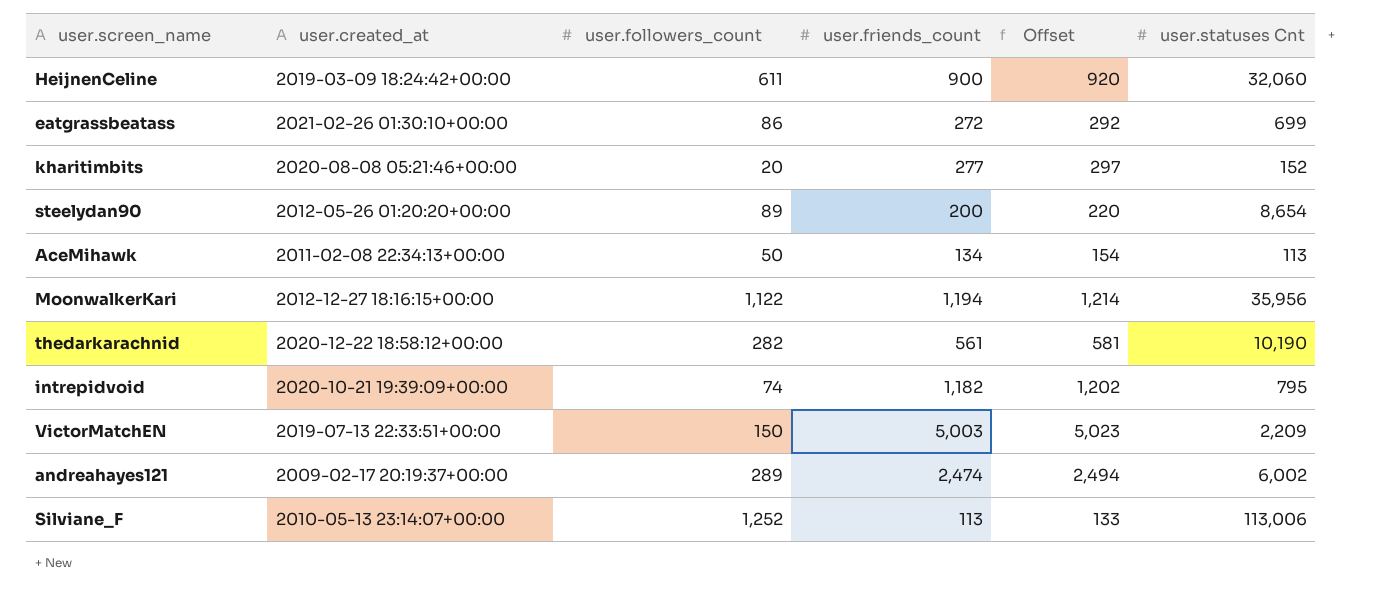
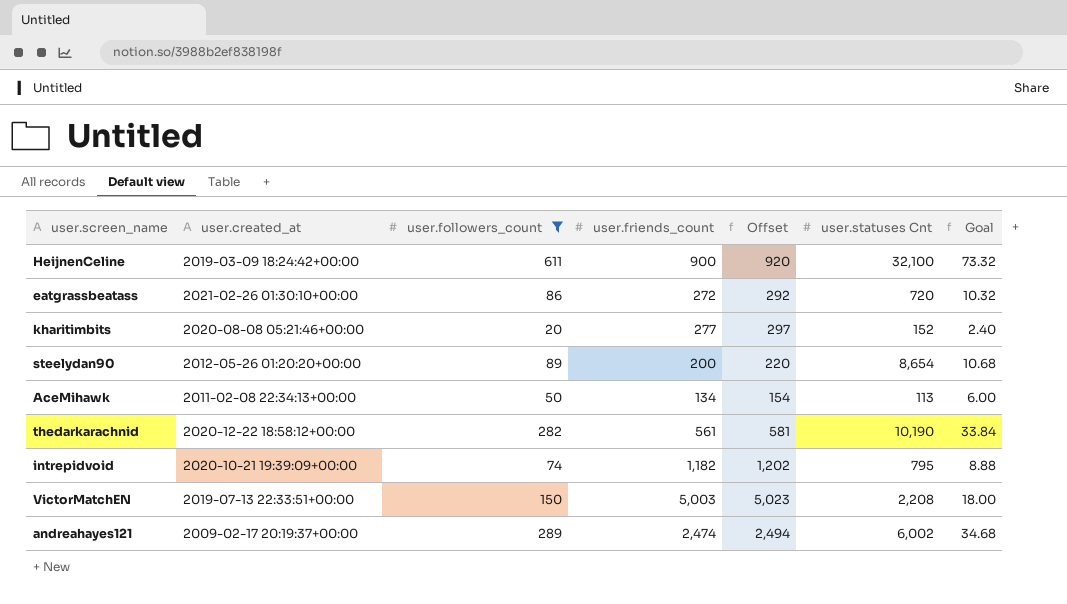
filter: none -> user.followers_count <= 611
column Goal | formula: none -> [user.followers_count] * 0.12
HeijnenCeline | user.statuses Cnt: 32,060 -> 32,100
eatgrassbeatass | user.statuses Cnt: 699 -> 720
VictorMatchEN | user.statuses Cnt: 2,209 -> 2,208

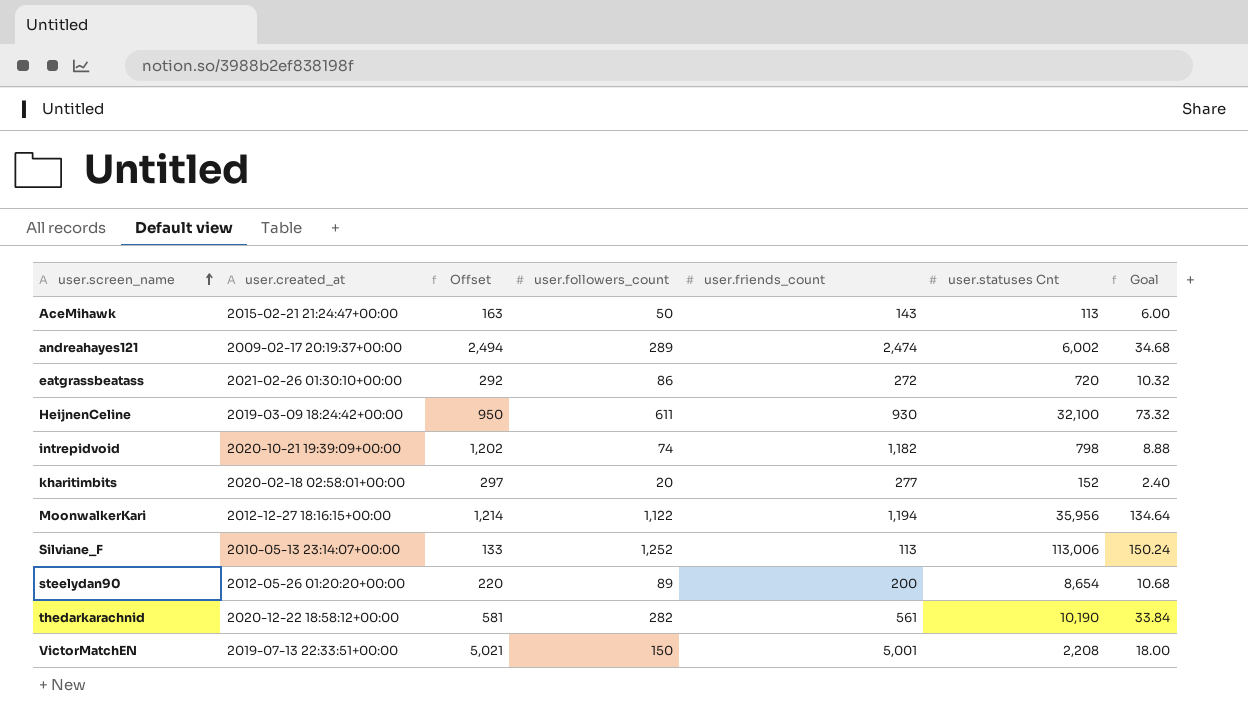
filter: user.followers_count <= 611 -> none
row order: none -> user.screen_name ascending
column Offset | position: 5 -> 3
AceMihawk | user.created_at: 2011-02-08 22:34:13+00:00 -> 2015-02-21 21:24:47+00:00
AceMihawk | Offset: 154 -> 163
AceMihawk | user.friends_count: 134 -> 143
HeijnenCeline | Offset: 920 -> 950
HeijnenCeline | user.friends_count: 900 -> 930
intrepidvoid | user.statuses Cnt: 795 -> 798
kharitimbits | user.created_at: 2020-08-08 05:21:46+00:00 -> 2020-02-18 02:58:01+00:00
VictorMatchEN | Offset: 5,023 -> 5,021
VictorMatchEN | user.friends_count: 5,003 -> 5,001

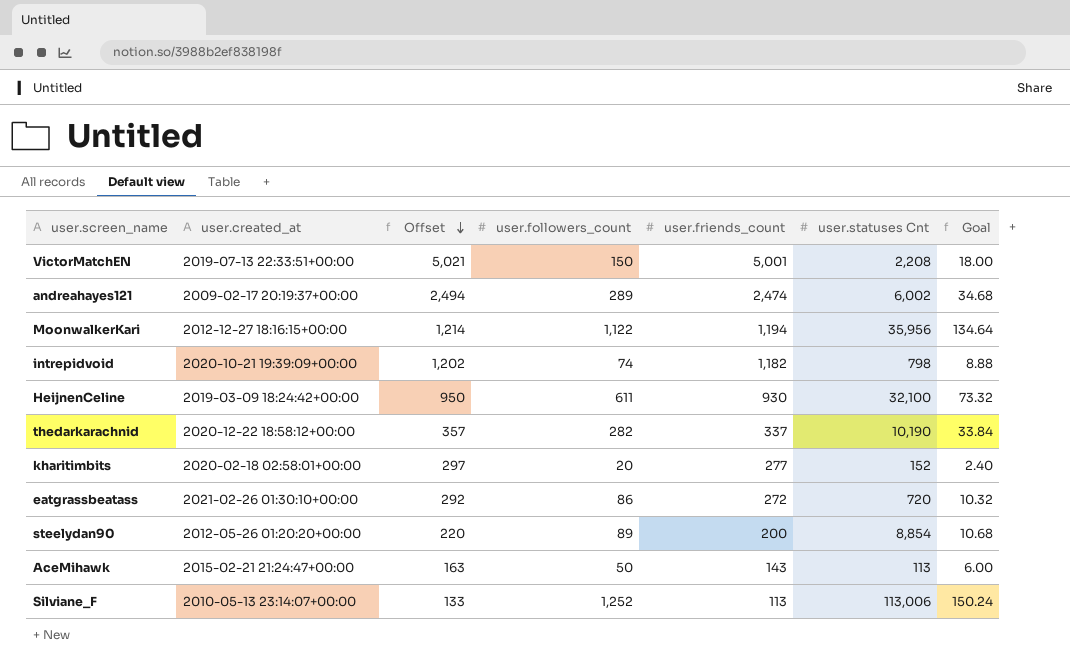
row order: user.screen_name ascending -> Offset descending
thedarkarachnid | Offset: 581 -> 357
thedarkarachnid | user.friends_count: 561 -> 337
steelydan90 | user.statuses Cnt: 8,654 -> 8,854

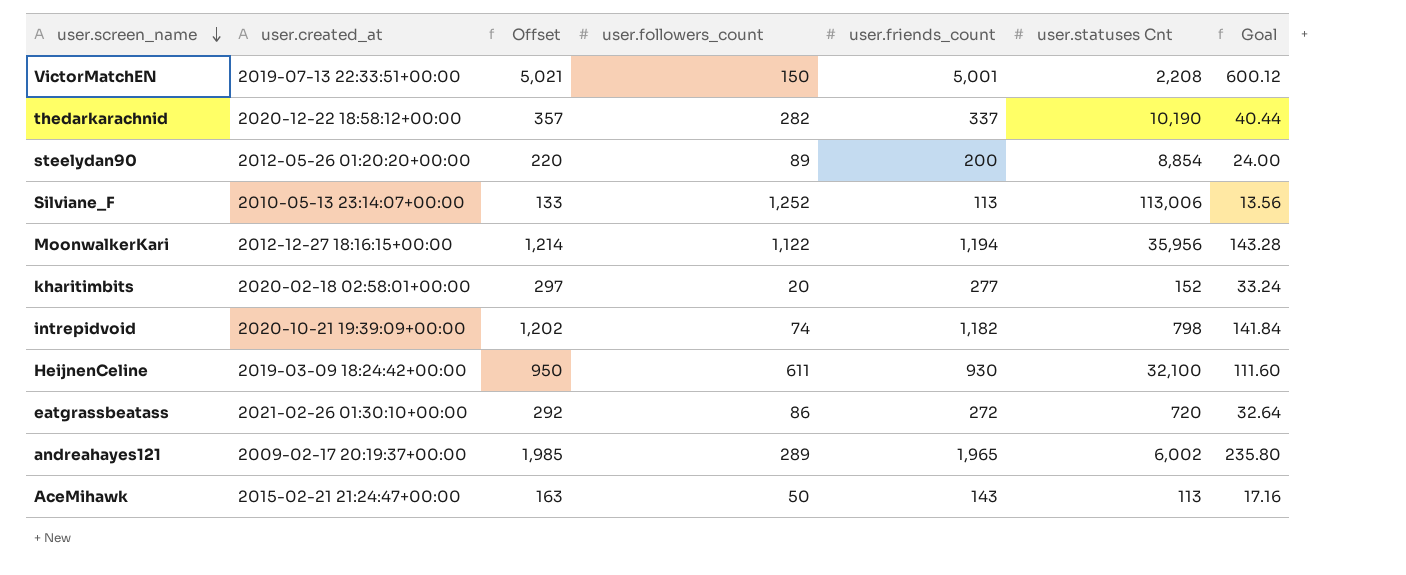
row order: Offset descending -> user.screen_name descending
column Goal | formula: [user.followers_count] * 0.12 -> [user.friends_count] * 0.12
andreahayes121 | Offset: 2,494 -> 1,985
andreahayes121 | user.friends_count: 2,474 -> 1,965

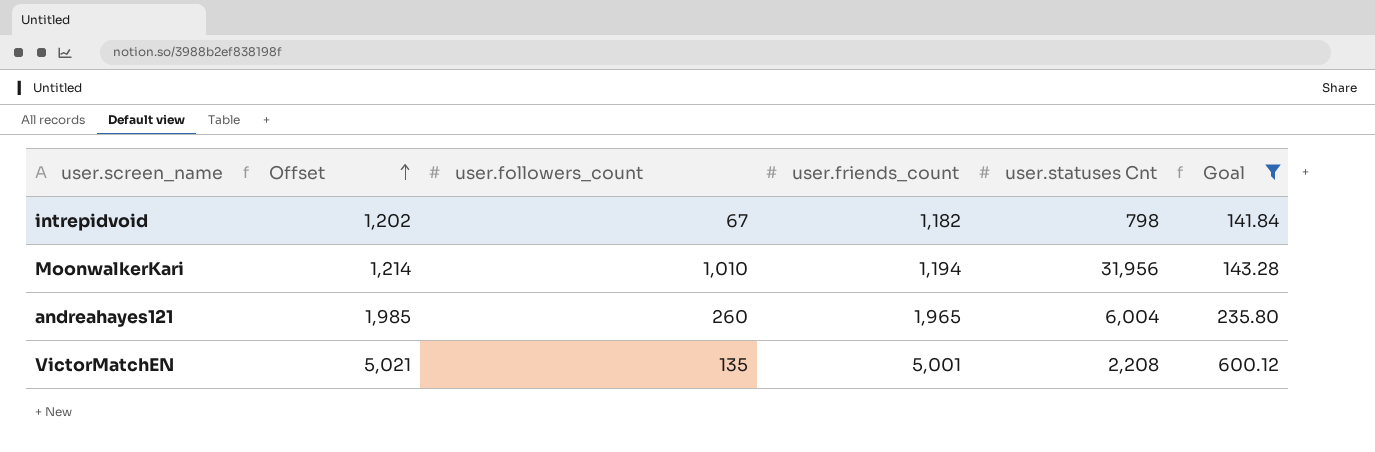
filter: none -> Goal >= 141.84
row order: user.screen_name descending -> Offset ascending
column user.created_at | position: 2 -> none
intrepidvoid | user.followers_count: 74 -> 67
MoonwalkerKari | user.followers_count: 1,122 -> 1,010
MoonwalkerKari | user.statuses Cnt: 35,956 -> 31,956
andreahayes121 | user.followers_count: 289 -> 260
andreahayes121 | user.statuses Cnt: 6,002 -> 6,004
VictorMatchEN | user.followers_count: 150 -> 135

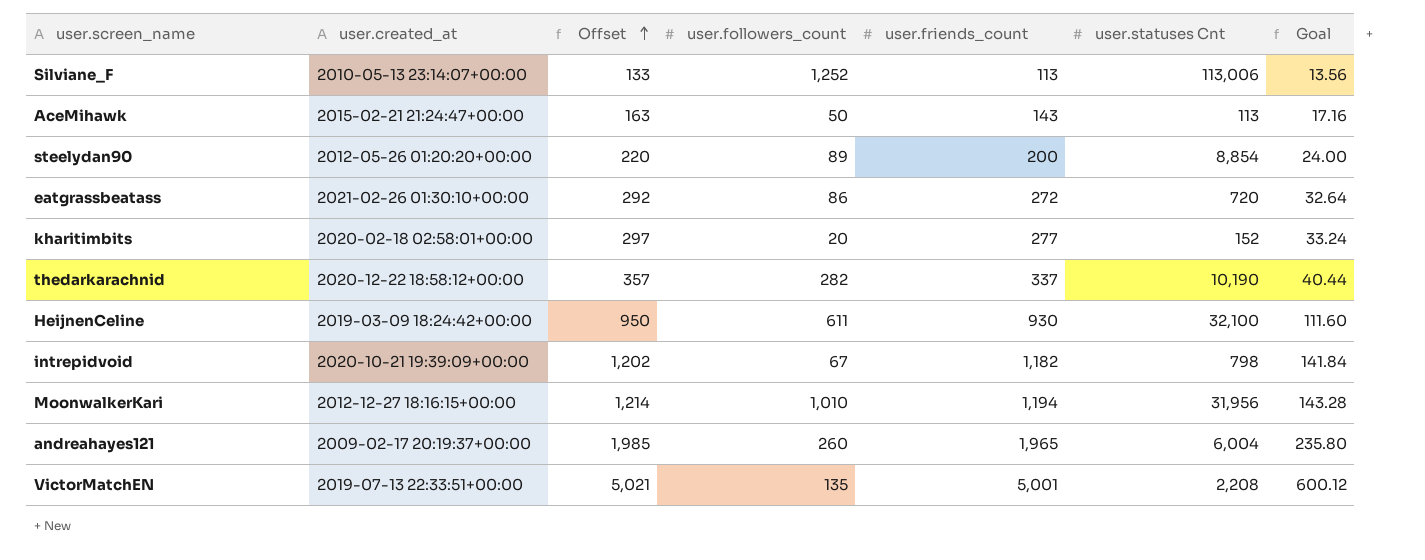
filter: Goal >= 141.84 -> none
column user.created_at | position: none -> 2

